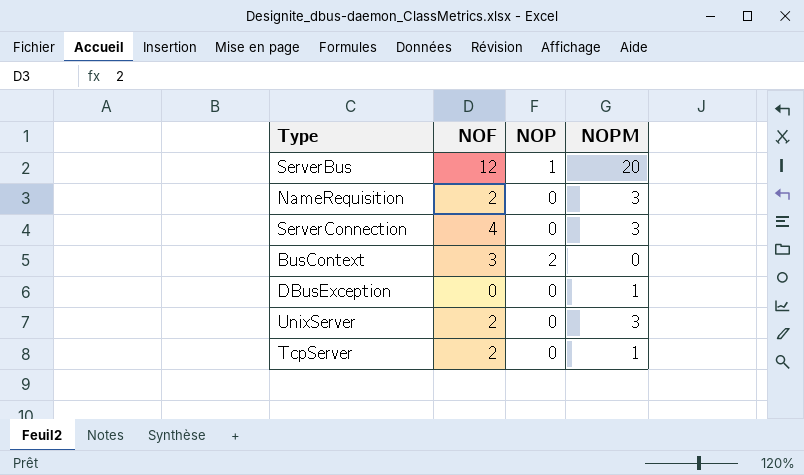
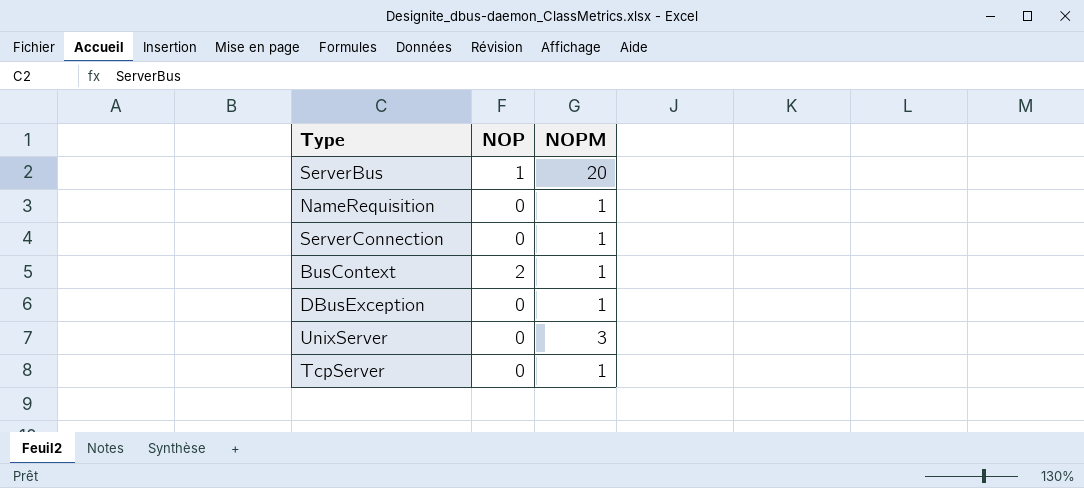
column NOF | position: 2 -> none
NameRequisition | NOPM: 3 -> 1
ServerConnection | NOPM: 3 -> 1
BusContext | NOPM: 0 -> 1

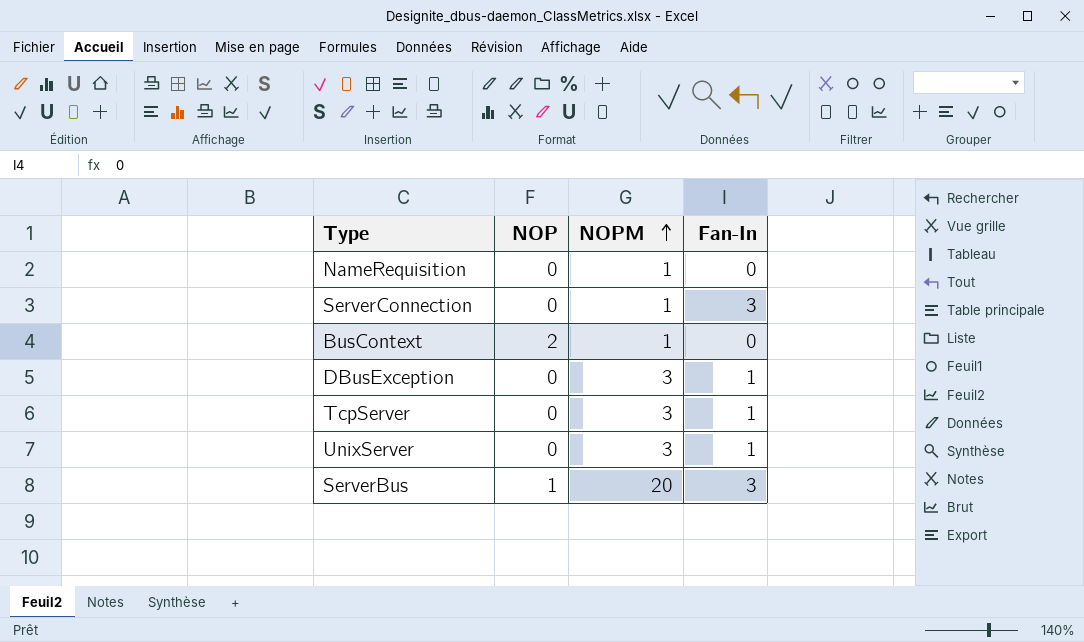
row order: none -> NOPM ascending
column Fan-In | position: none -> 4
DBusException | NOPM: 1 -> 3
TcpServer | NOPM: 1 -> 3

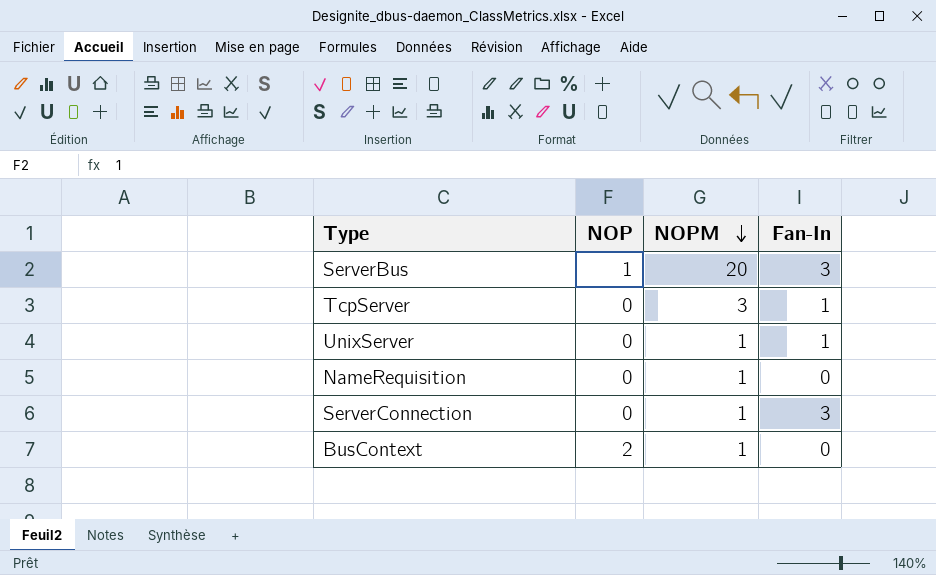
row order: NOPM ascending -> NOPM descending
row DBusException: 0 | 3 | 1 -> none
UnixServer | NOPM: 3 -> 1

